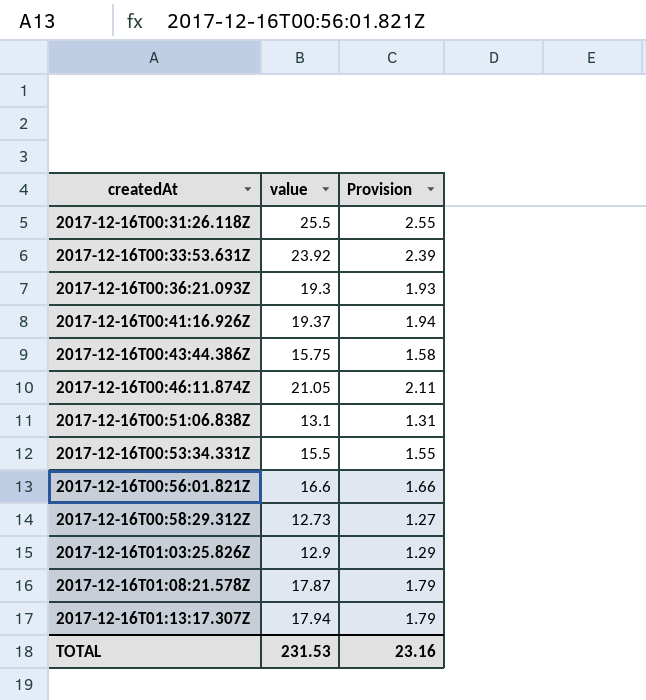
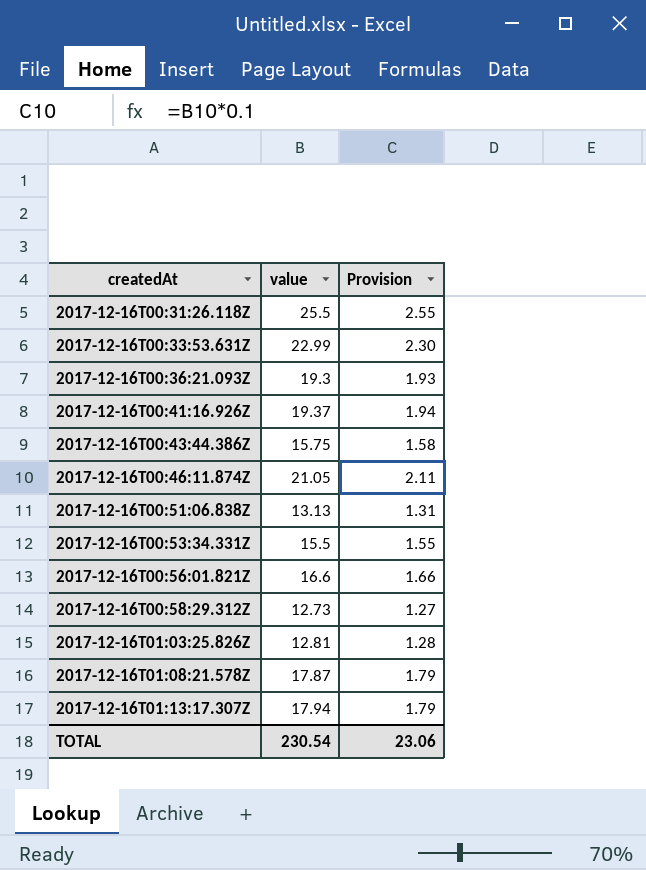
2017-12-16T00:33:53.631Z | value: 23.92 -> 22.99
2017-12-16T00:33:53.631Z | Provision: 2.39 -> 2.30
2017-12-16T00:51:06.838Z | value: 13.1 -> 13.13
2017-12-16T01:03:25.826Z | value: 12.9 -> 12.81
2017-12-16T01:03:25.826Z | Provision: 1.29 -> 1.28
TOTAL | value: 231.53 -> 230.54
TOTAL | Provision: 23.16 -> 23.06

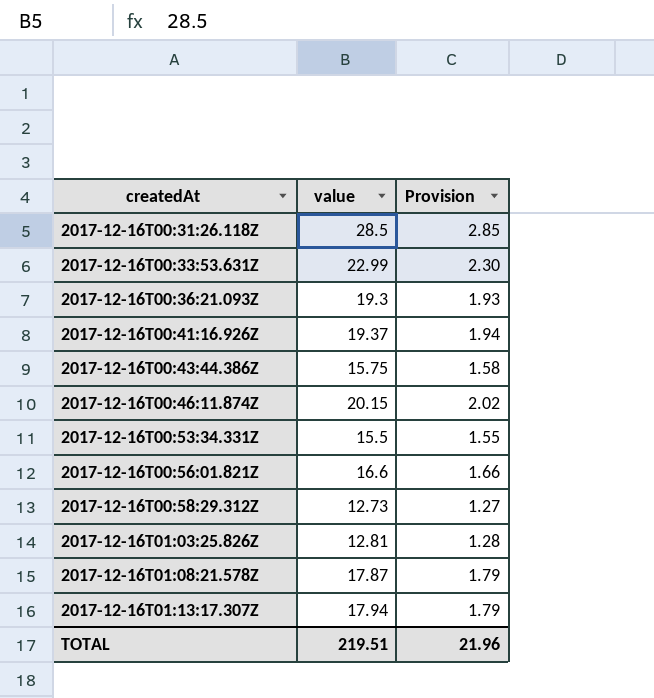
row 2017-12-16T00:51:06.838Z: 13.13 | 1.31 -> none
2017-12-16T00:31:26.118Z | value: 25.5 -> 28.5
2017-12-16T00:31:26.118Z | Provision: 2.55 -> 2.85
2017-12-16T00:46:11.874Z | value: 21.05 -> 20.15
2017-12-16T00:46:11.874Z | Provision: 2.11 -> 2.02
TOTAL | value: 230.54 -> 219.51
TOTAL | Provision: 23.06 -> 21.96

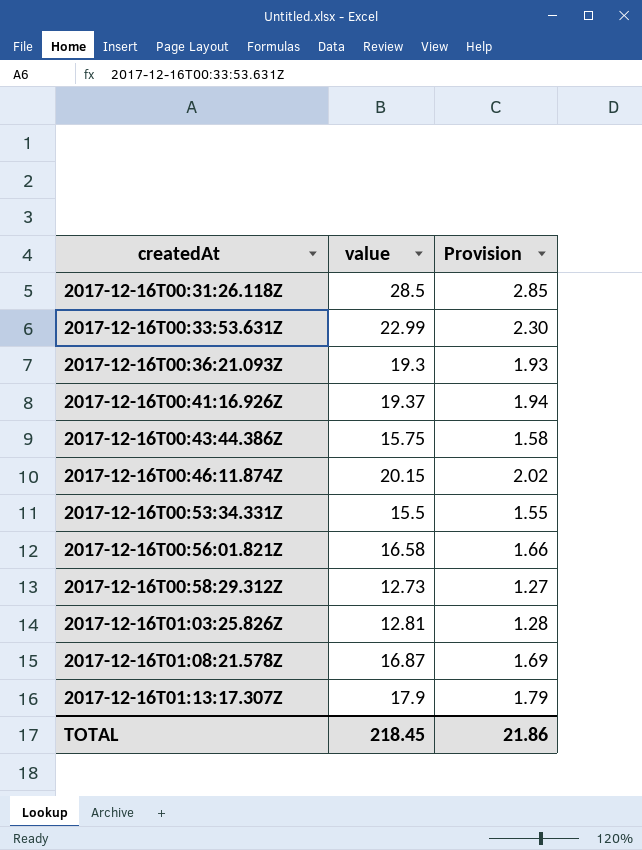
2017-12-16T00:56:01.821Z | value: 16.6 -> 16.58
2017-12-16T01:08:21.578Z | value: 17.87 -> 16.87
2017-12-16T01:08:21.578Z | Provision: 1.79 -> 1.69
2017-12-16T01:13:17.307Z | value: 17.94 -> 17.9
TOTAL | value: 219.51 -> 218.45
TOTAL | Provision: 21.96 -> 21.86

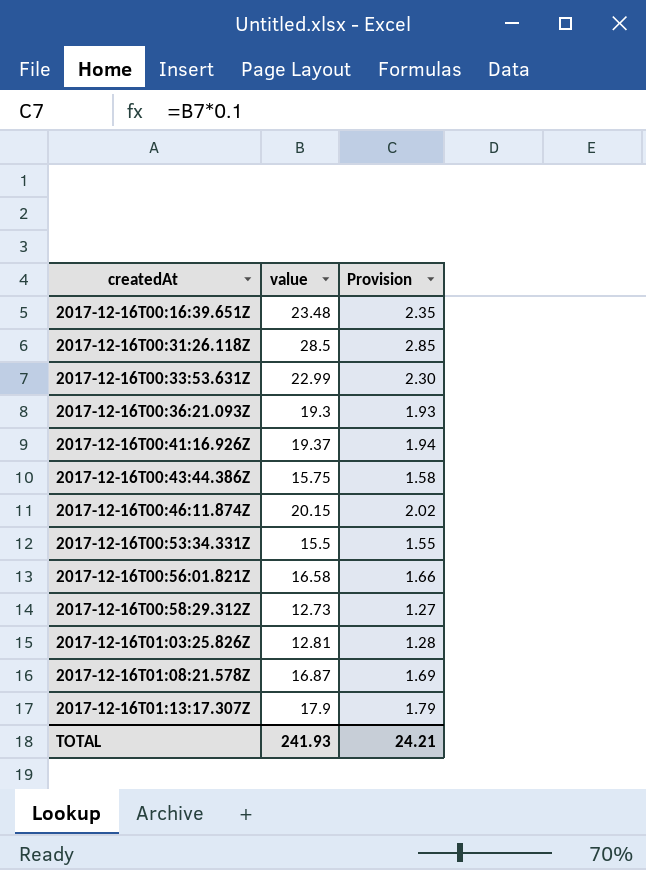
row 2017-12-16T00:16:39.651Z: none -> 23.48 | 2.35
TOTAL | value: 218.45 -> 241.93
TOTAL | Provision: 21.86 -> 24.21

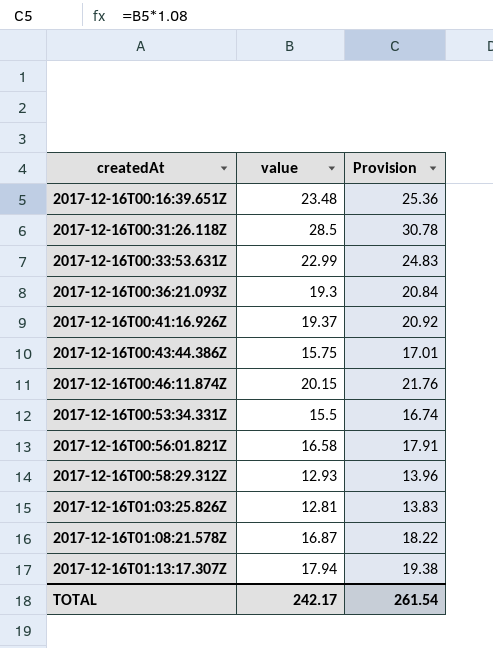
column Provision | formula: [value] * 0.1 -> [value] * 1.08
2017-12-16T00:58:29.312Z | value: 12.73 -> 12.93
2017-12-16T01:13:17.307Z | value: 17.9 -> 17.94
TOTAL | value: 241.93 -> 242.17
TOTAL | Provision: 24.21 -> 261.54

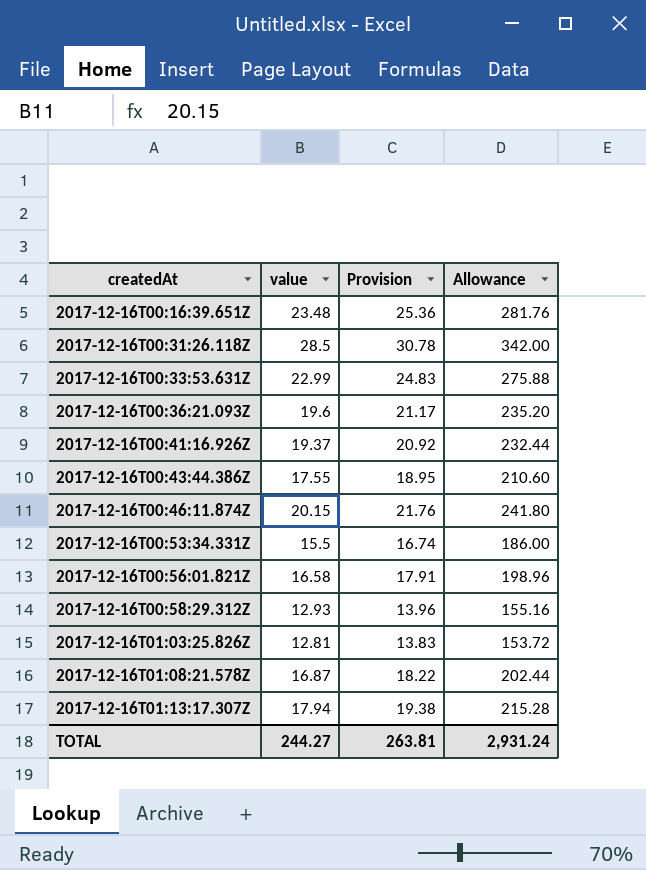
column Allowance | formula: none -> [value] * 12
2017-12-16T00:36:21.093Z | value: 19.3 -> 19.6
2017-12-16T00:36:21.093Z | Provision: 20.84 -> 21.17
2017-12-16T00:43:44.386Z | value: 15.75 -> 17.55
2017-12-16T00:43:44.386Z | Provision: 17.01 -> 18.95
TOTAL | value: 242.17 -> 244.27
TOTAL | Provision: 261.54 -> 263.81

